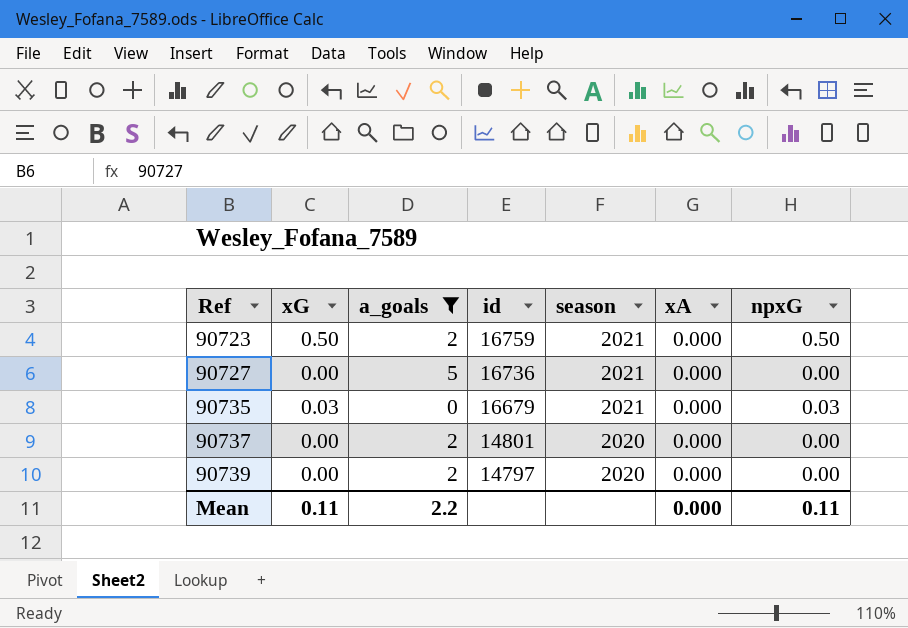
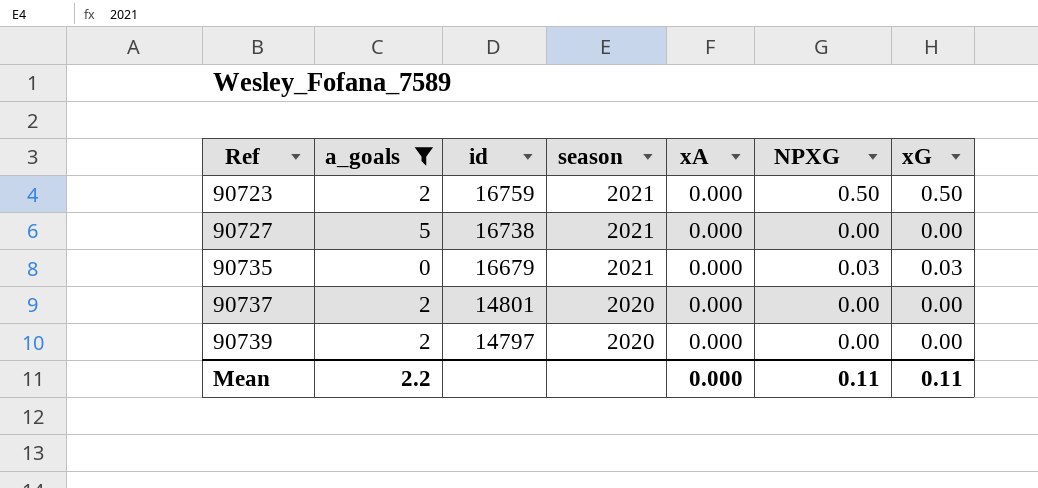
column name: npxG -> NPXG
column xG | position: 2 -> 7
90727 | id: 16736 -> 16738

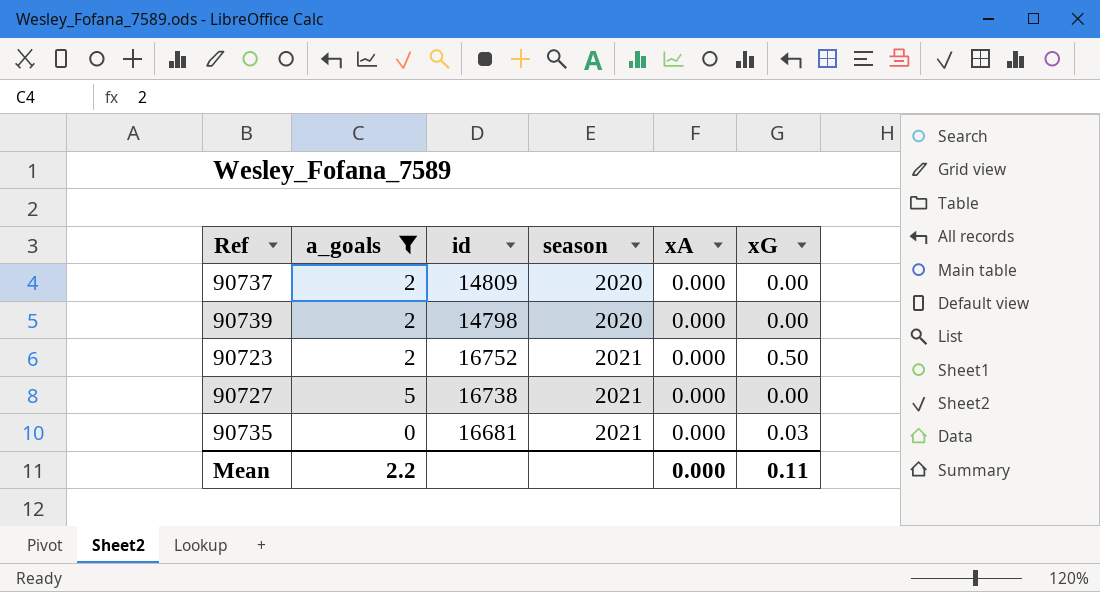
row order: Ref ascending -> season ascending
column NPXG | position: 6 -> none
90737 | id: 14801 -> 14809
90739 | id: 14797 -> 14798
90723 | id: 16759 -> 16752
90735 | id: 16679 -> 16681

